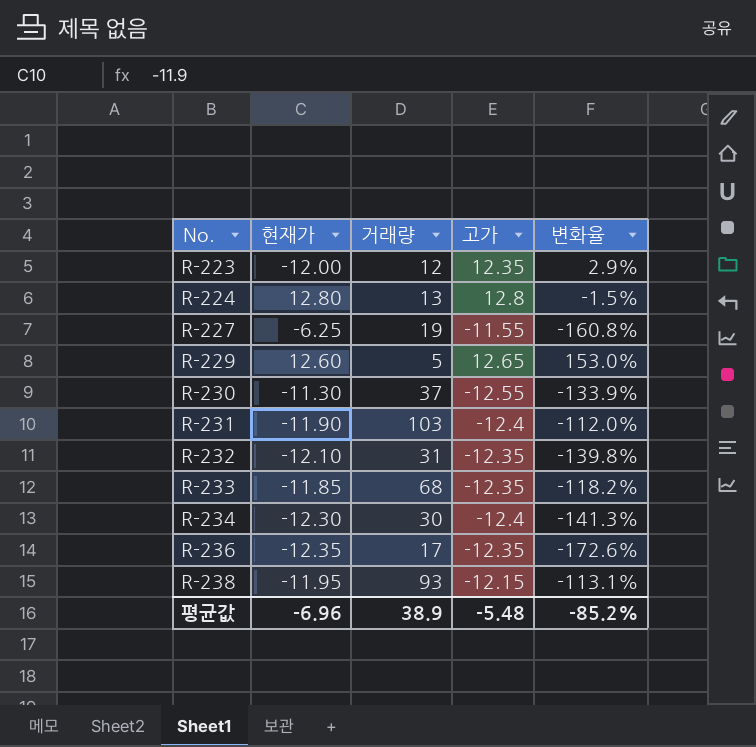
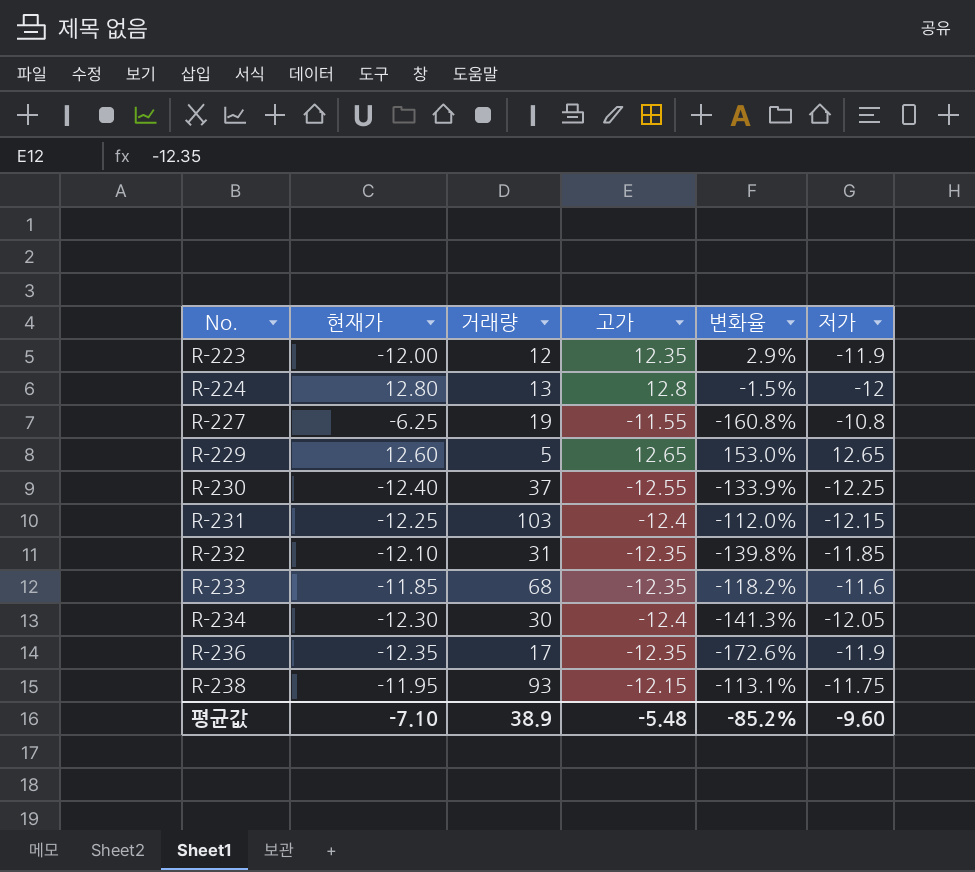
column 저가 | position: none -> 6
R-230 | 현재가: -11.30 -> -12.40
R-231 | 현재가: -11.90 -> -12.25
평균값 | 현재가: -6.96 -> -7.10

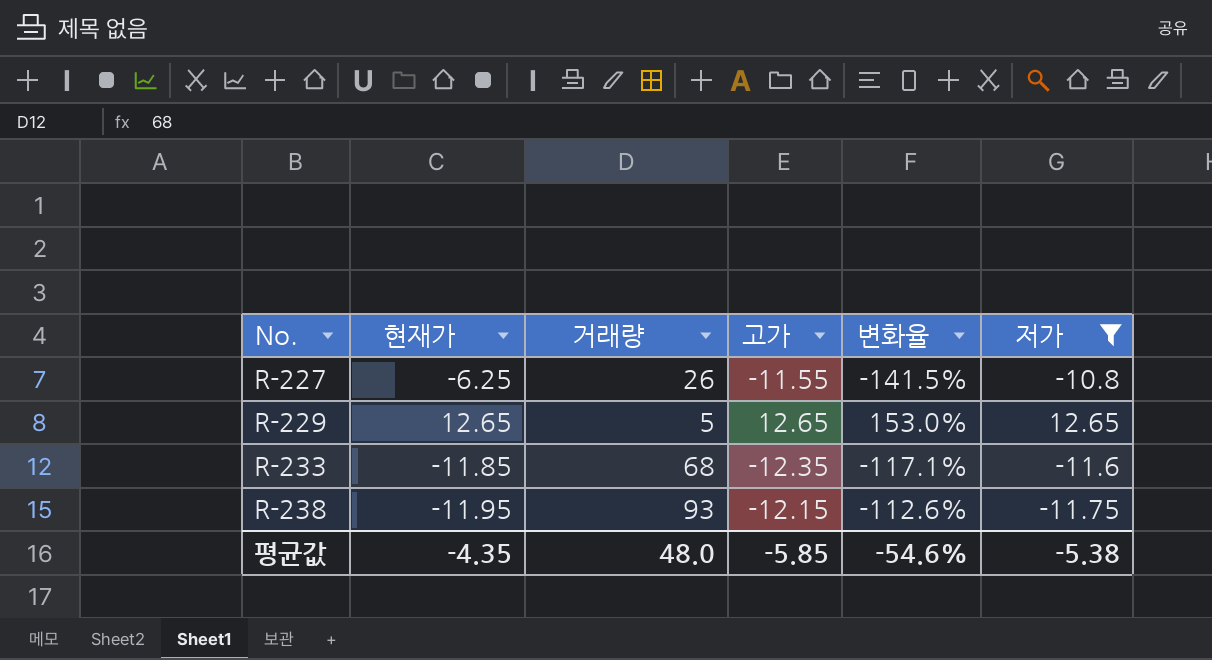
filter: none -> 저가 >= -11.75
column 변화율 | formula: ([고가] - [거래량]) / [거래량] -> ([저가] - [거래량]) / [거래량]
R-227 | 거래량: 19 -> 26
R-229 | 현재가: 12.60 -> 12.65
평균값 | 현재가: -7.10 -> -4.35
평균값 | 거래량: 38.9 -> 48.0
평균값 | 고가: -5.48 -> -5.85
평균값 | 변화율: -85.2% -> -54.6%
평균값 | 저가: -9.60 -> -5.38

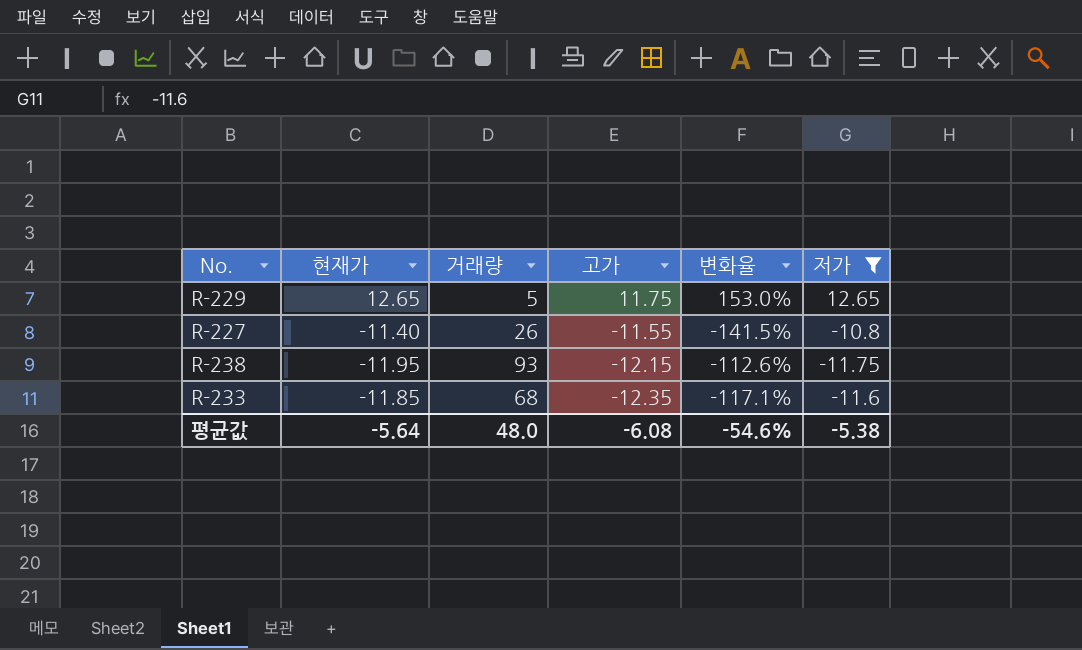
row order: No. ascending -> 고가 descending
R-229 | 고가: 12.65 -> 11.75
R-227 | 현재가: -6.25 -> -11.40
평균값 | 현재가: -4.35 -> -5.64
평균값 | 고가: -5.85 -> -6.08

